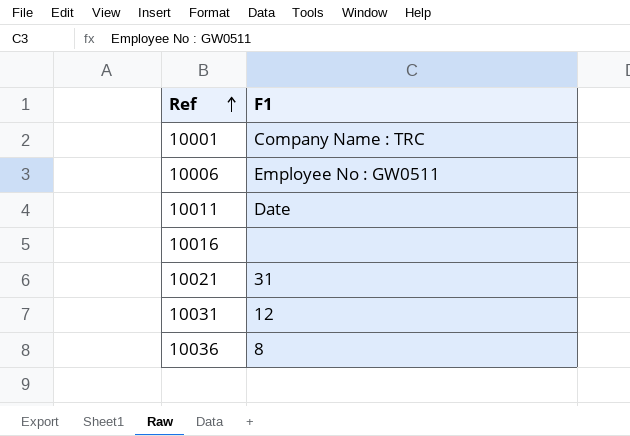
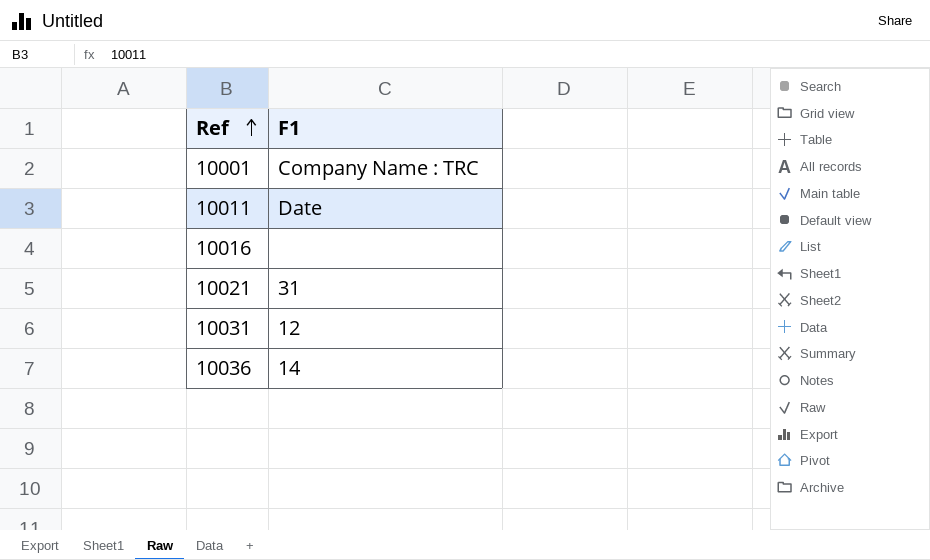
row 10006: Employee No : GW0511 -> none
10036 | F1: 8 -> 14

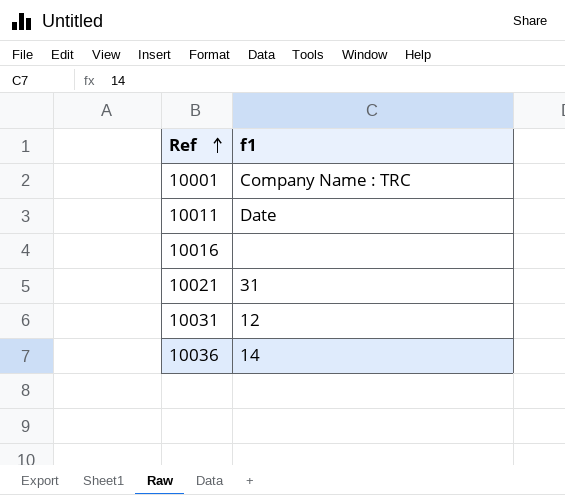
column name: F1 -> f1

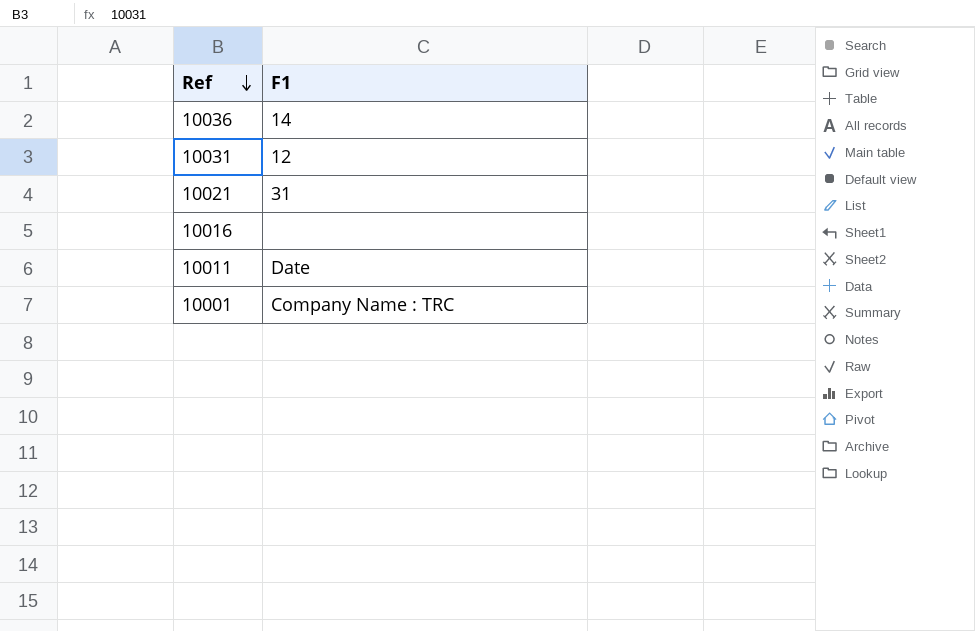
row order: Ref ascending -> Ref descending
column name: f1 -> F1

